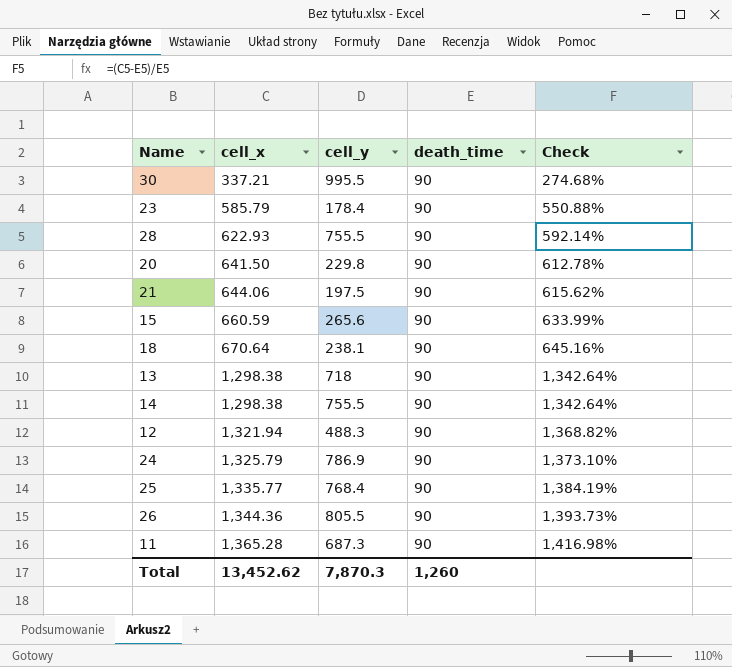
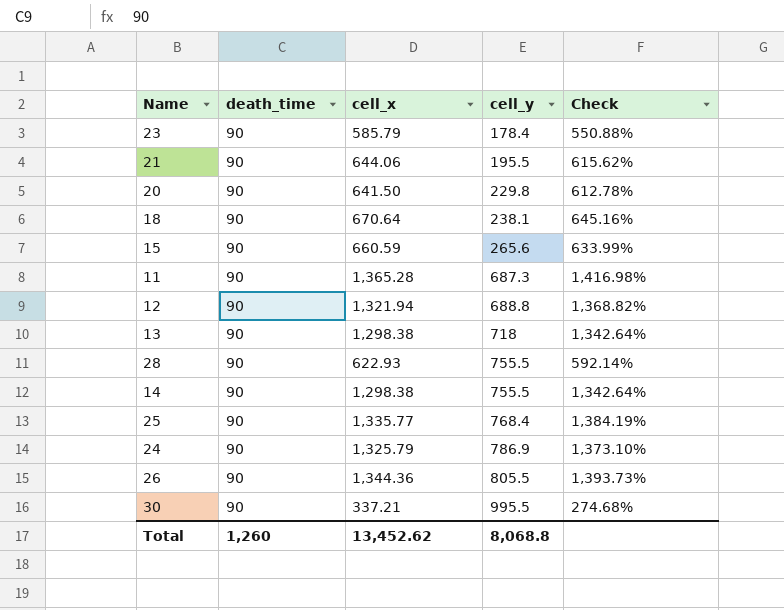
row order: cell_x ascending -> cell_y ascending
column death_time | position: 4 -> 2
21 | cell_y: 197.5 -> 195.5
12 | cell_y: 488.3 -> 688.8
Total | cell_y: 7,870.3 -> 8,068.8

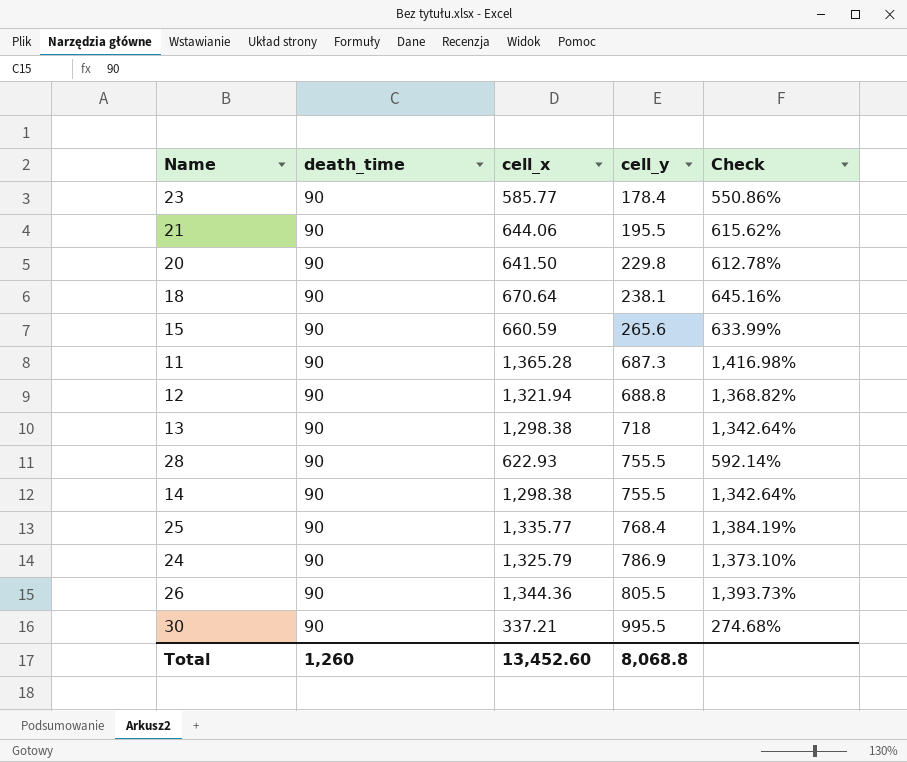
23 | cell_x: 585.79 -> 585.77
23 | Check: 550.88% -> 550.86%
Total | cell_x: 13,452.62 -> 13,452.60

